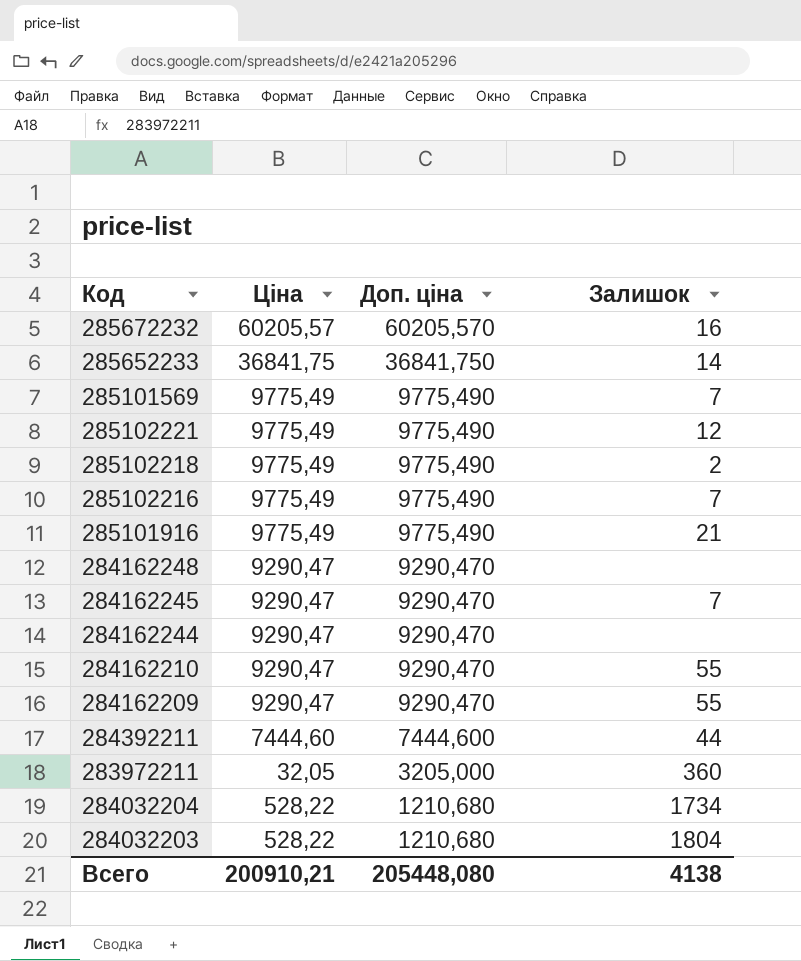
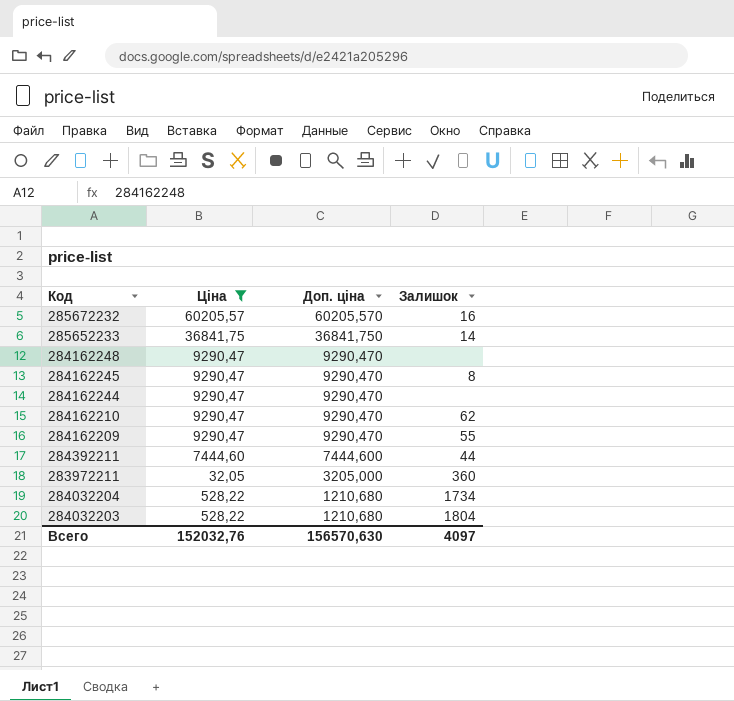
filter: none -> Ціна != 9775,49
284162245 | Залишок: 7 -> 8
284162210 | Залишок: 55 -> 62
Всего | Ціна: 200910,21 -> 152032,76
Всего | Доп. ціна: 205448,080 -> 156570,630
Всего | Залишок: 4138 -> 4097

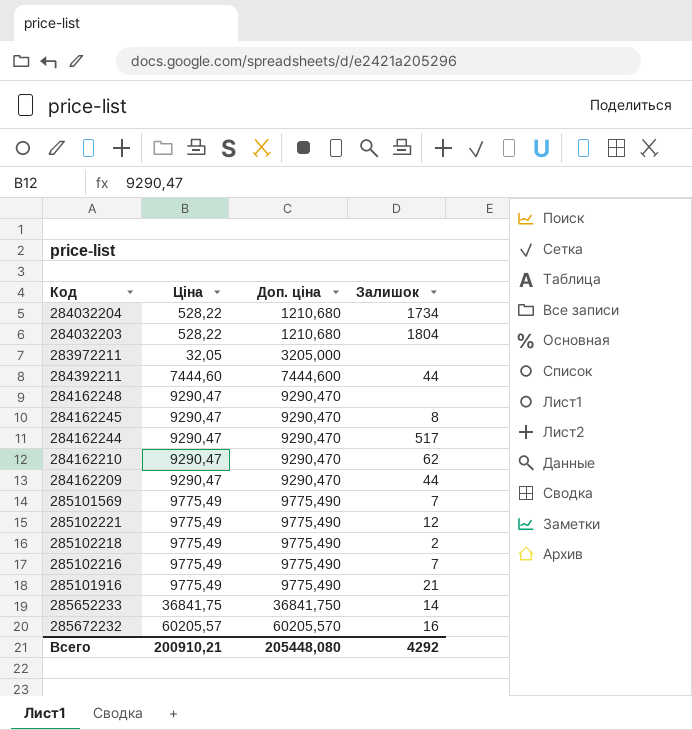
filter: Ціна != 9775,49 -> none
row order: Доп. ціна descending -> Доп. ціна ascending
283972211 | Залишок: 360 -> none
284162244 | Залишок: none -> 517
284162209 | Залишок: 55 -> 44
Всего | Ціна: 152032,76 -> 200910,21
Всего | Доп. ціна: 156570,630 -> 205448,080
Всего | Залишок: 4097 -> 4292

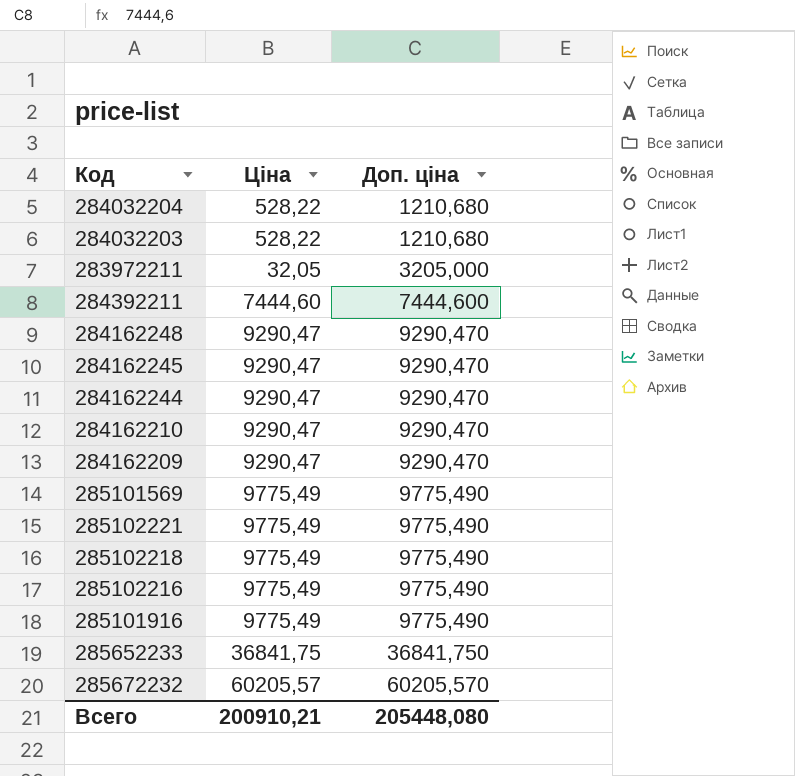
column Залишок | position: 4 -> none

